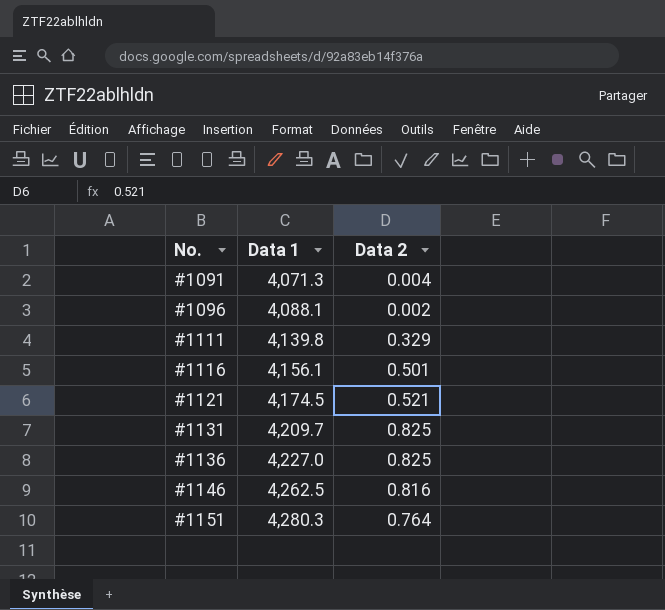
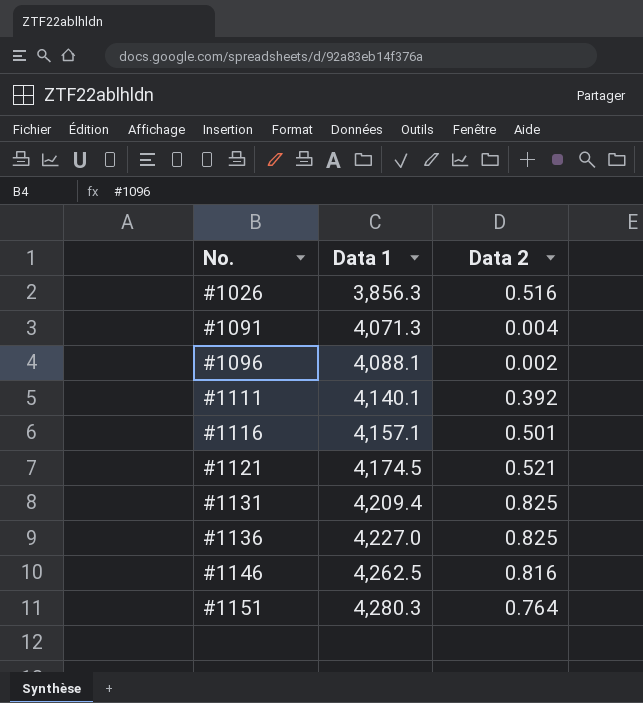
row #1026: none -> 3,856.3 | 0.516
#1111 | Data 1: 4,139.8 -> 4,140.1
#1111 | Data 2: 0.329 -> 0.392
#1116 | Data 1: 4,156.1 -> 4,157.1
#1131 | Data 1: 4,209.7 -> 4,209.4

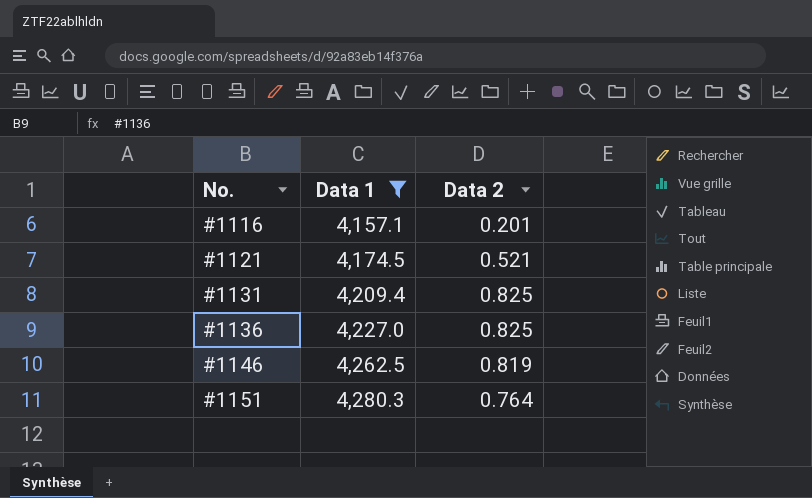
filter: none -> Data 1 >= 4,157.1
#1116 | Data 2: 0.501 -> 0.201
#1146 | Data 2: 0.816 -> 0.819

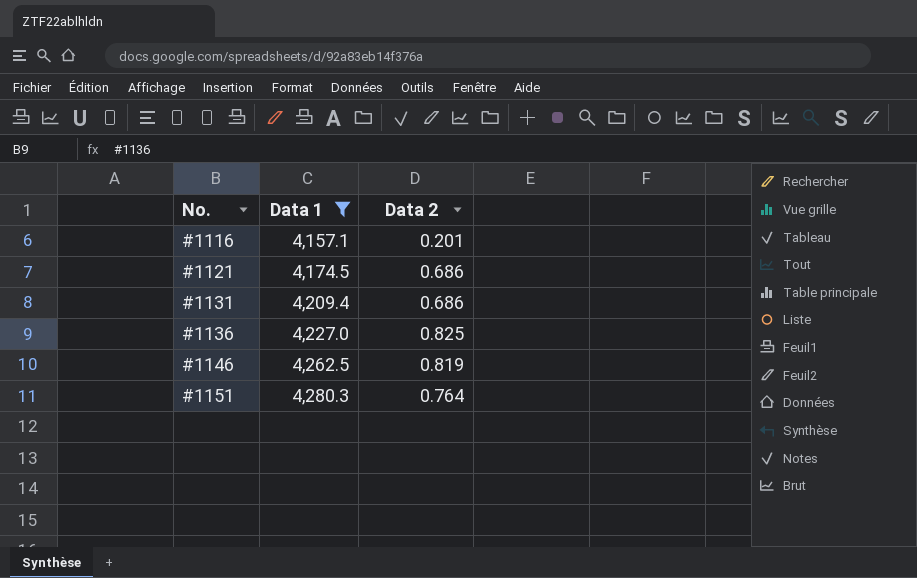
#1121 | Data 2: 0.521 -> 0.686
#1131 | Data 2: 0.825 -> 0.686

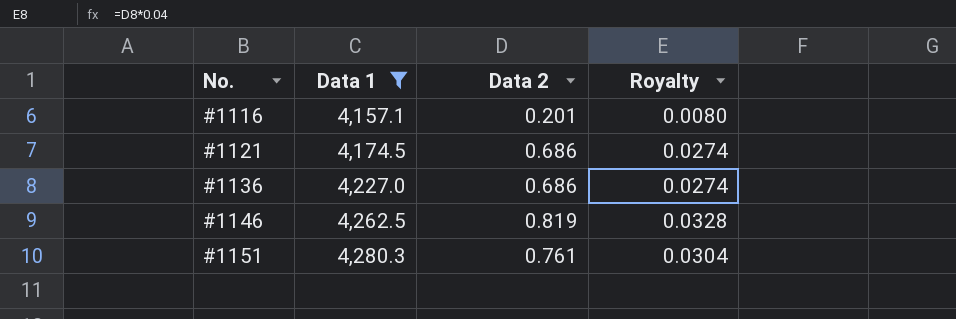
column Royalty | formula: none -> [Data 2] * 0.04
row #1131: 4,209.4 | 0.686 -> none
#1136 | Data 2: 0.825 -> 0.686
#1151 | Data 2: 0.764 -> 0.761

